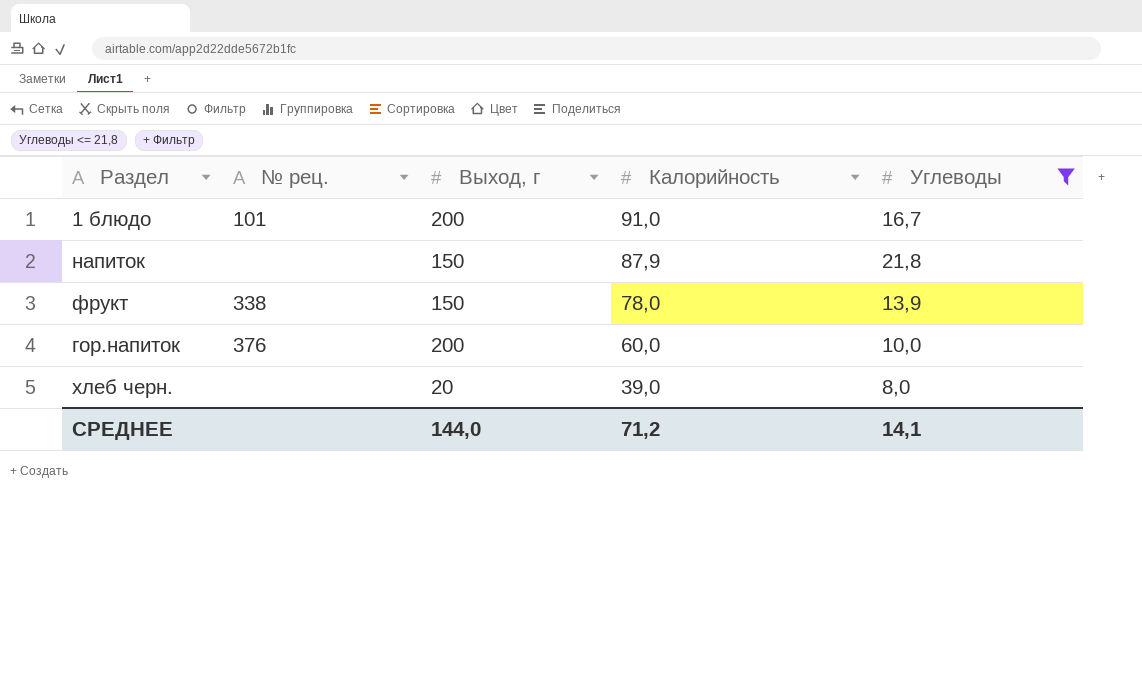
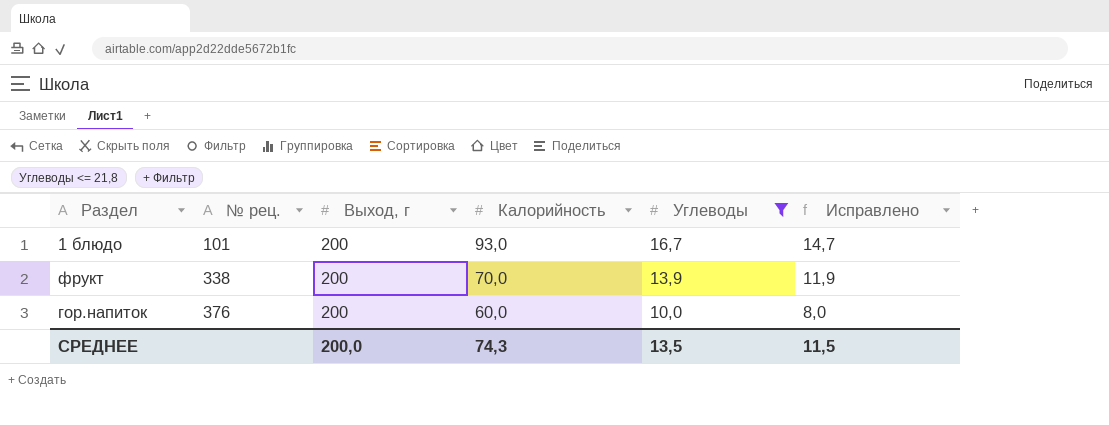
column Исправлено | formula: none -> [Углеводы] - 2
row напиток: none | 150 | 87,9 | 21,8 -> none
row хлеб черн.: none | 20 | 39,0 | 8,0 -> none
1 блюдо | Калорийность: 91,0 -> 93,0
фрукт | Выход, г: 150 -> 200
фрукт | Калорийность: 78,0 -> 70,0
СРЕДНЕЕ | Выход, г: 144,0 -> 200,0
СРЕДНЕЕ | Калорийность: 71,2 -> 74,3
СРЕДНЕЕ | Углеводы: 14,1 -> 13,5

